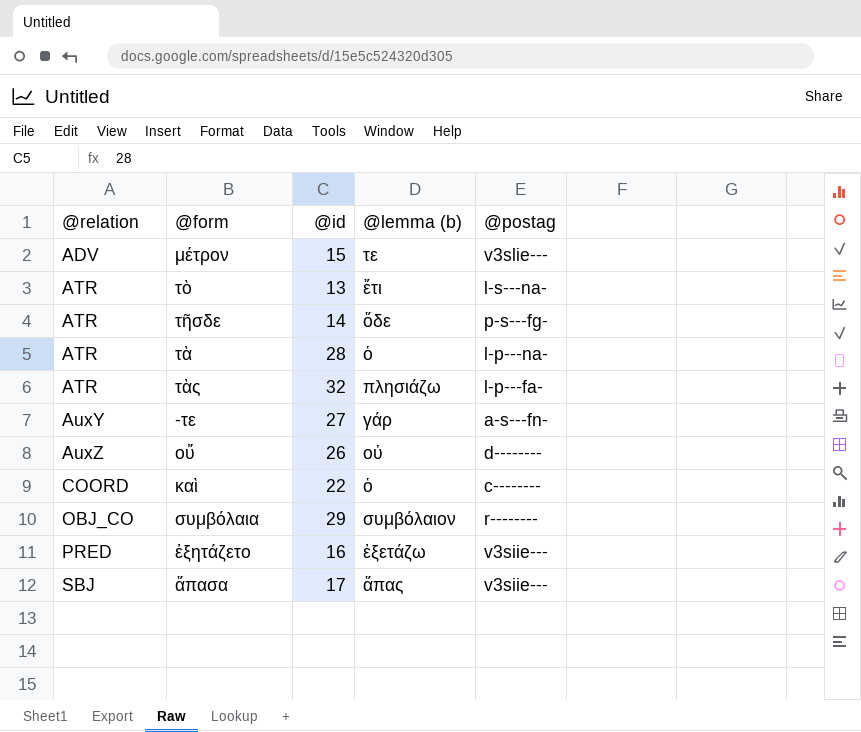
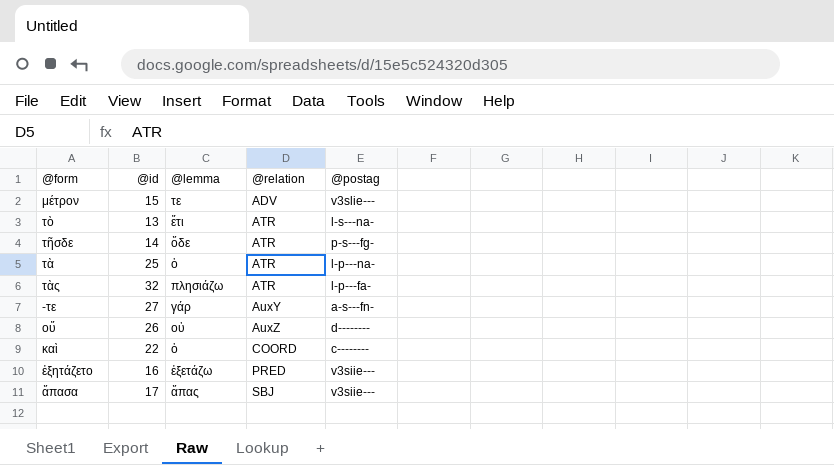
column name: @lemma (b) -> @lemma
column @relation | position: 1 -> 4
row συμβόλαια: OBJ_CO | 29 | συμβόλαιον | r-------- -> none
τὰ | @id: 28 -> 25

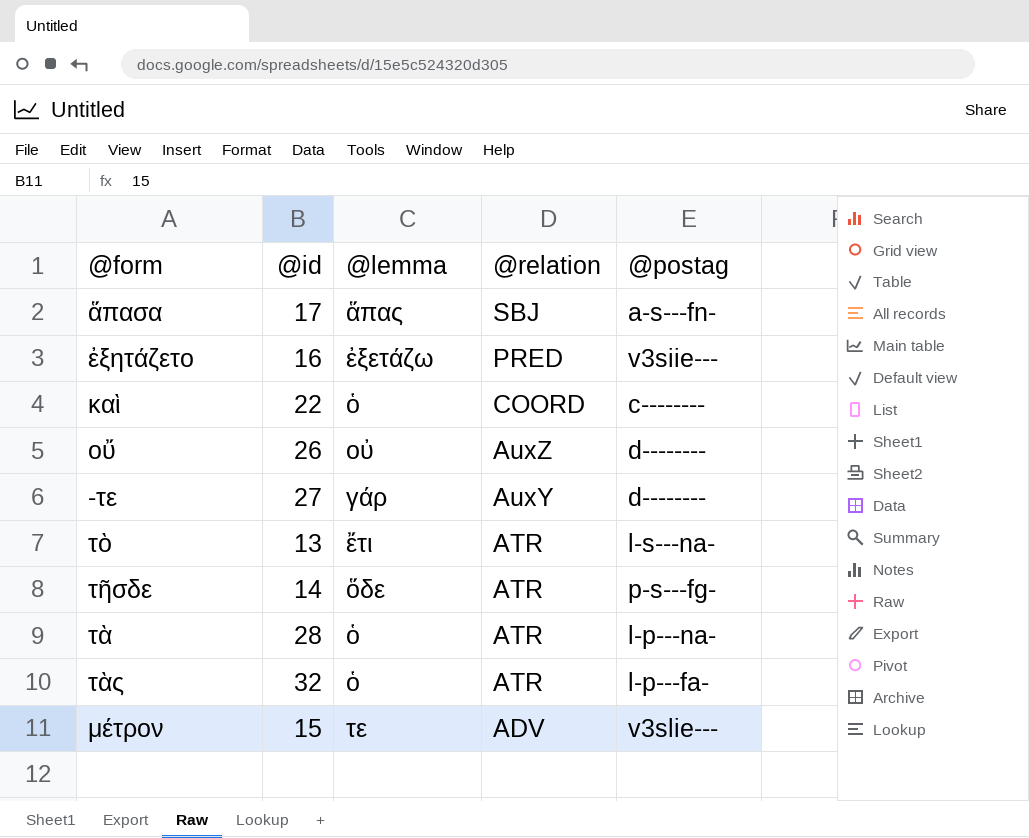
row order: @relation ascending -> @relation descending
ἅπασα | @postag: v3siie--- -> a-s---fn-
-τε | @postag: a-s---fn- -> d--------
τὰ | @id: 25 -> 28
τὰς | @lemma: πλησιάζω -> ὁ

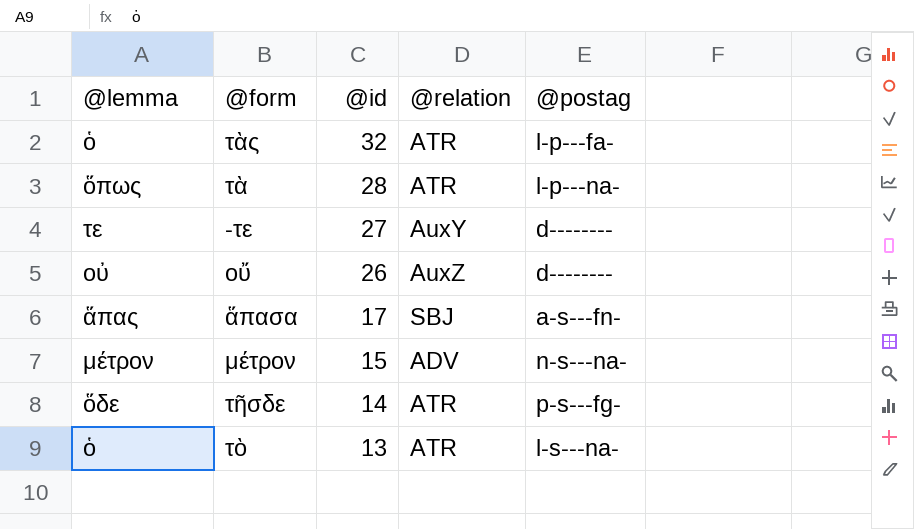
row order: @relation descending -> @id descending
column @lemma | position: 3 -> 1
row ἐξητάζετο: 16 | ἐξετάζω | PRED | v3siie--- -> none
row καὶ: 22 | ὁ | COORD | c-------- -> none
τὰ | @lemma: ὁ -> ὅπως
-τε | @lemma: γάρ -> τε
μέτρον | @lemma: τε -> μέτρον
μέτρον | @postag: v3slie--- -> n-s---na-
τὸ | @lemma: ἔτι -> ὁ

